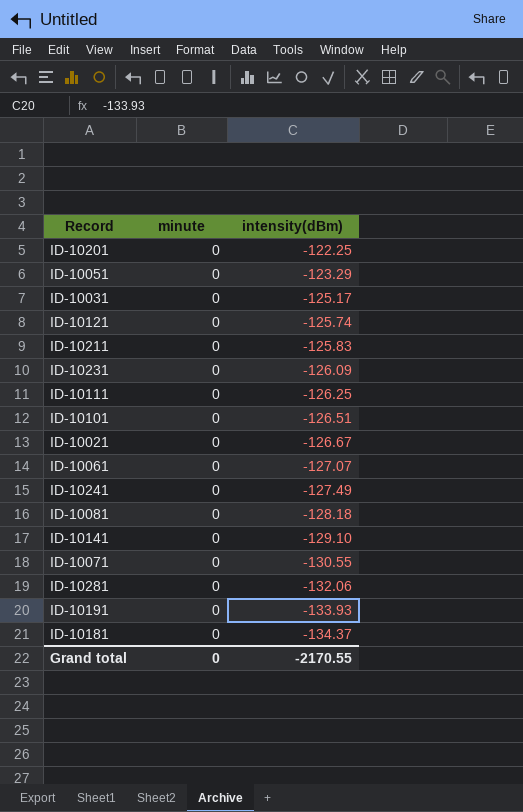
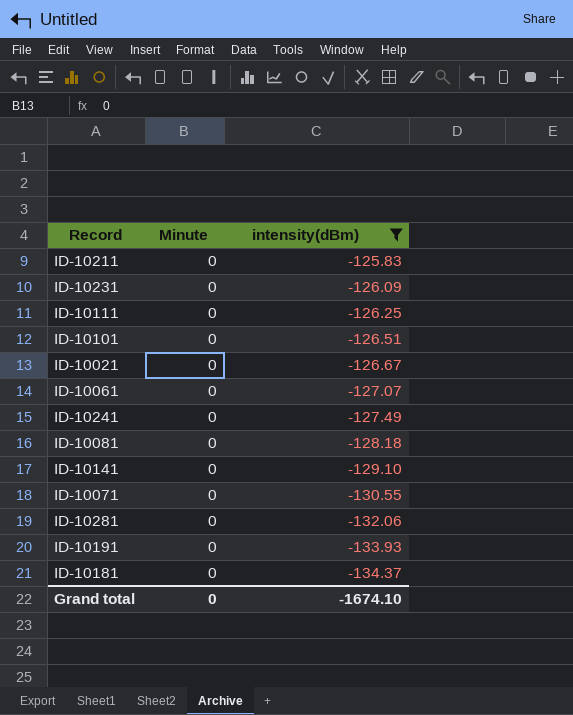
filter: none -> intensity(dBm) <= -125.83
column name: minute -> Minute
Grand total | intensity(dBm): -2170.55 -> -1674.10

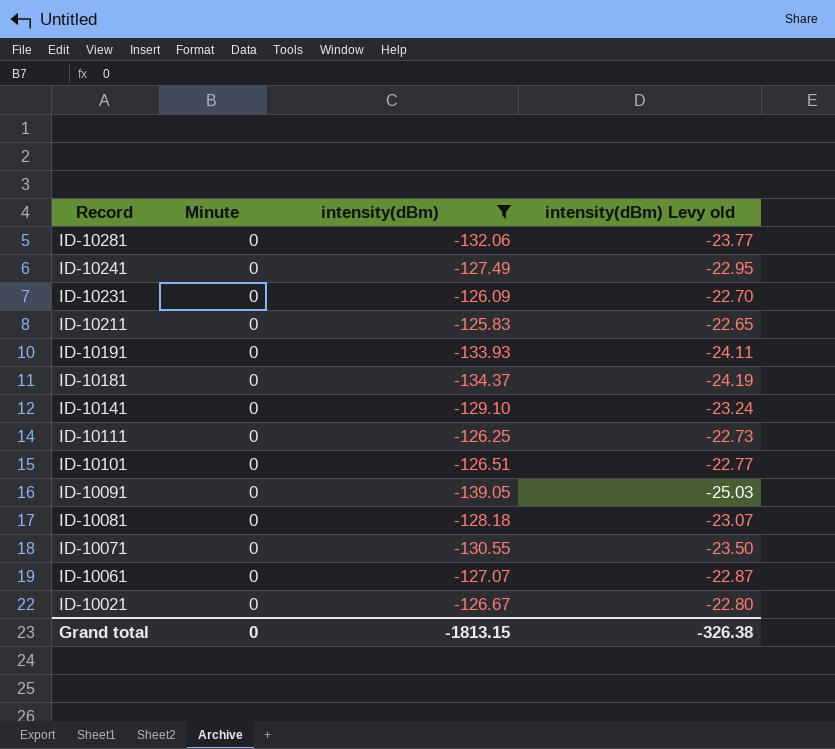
row order: intensity(dBm) descending -> Record descending
column intensity(dBm) Levy old | formula: none -> [intensity(dBm)] * 0.18
row ID-10091: none -> 0 | -139.05 | -25.03
Grand total | intensity(dBm): -1674.10 -> -1813.15

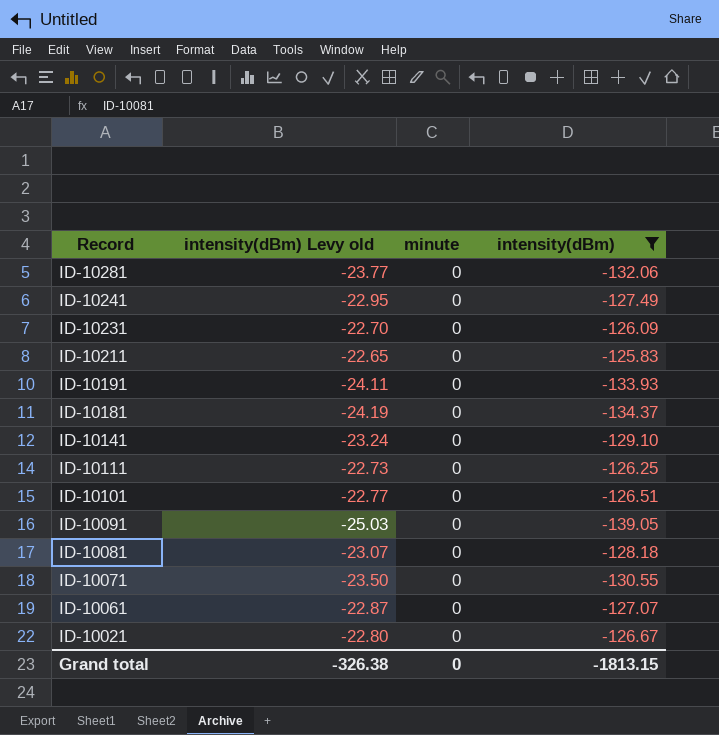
column intensity(dBm) Levy old | position: 4 -> 2
column name: Minute -> minute

